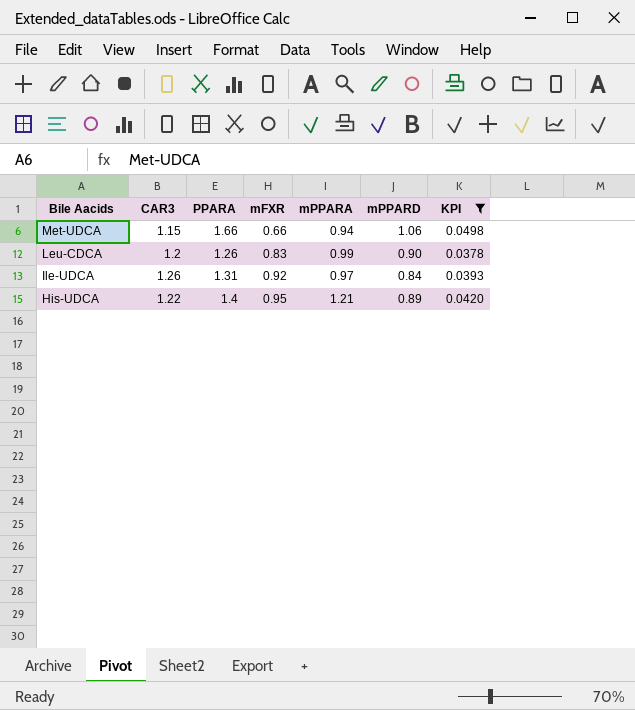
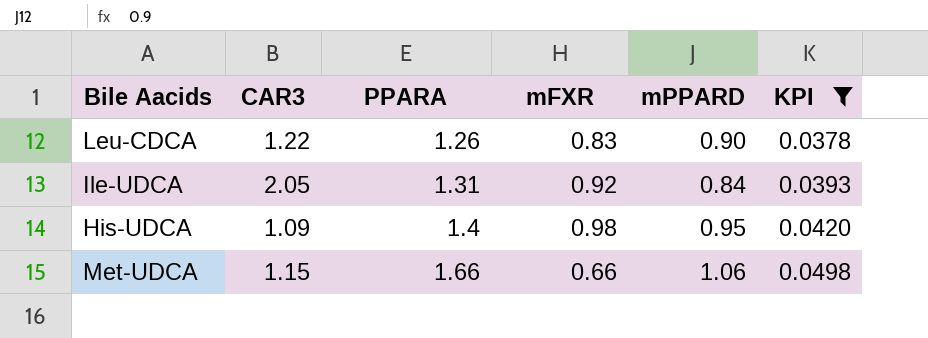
row order: Bile Aacids descending -> PPARA ascending
column mPPARA | position: 5 -> none
Leu-CDCA | CAR3: 1.2 -> 1.22
Ile-UDCA | CAR3: 1.26 -> 2.05
His-UDCA | CAR3: 1.22 -> 1.09
His-UDCA | mFXR: 0.95 -> 0.98
His-UDCA | mPPARD: 0.89 -> 0.95

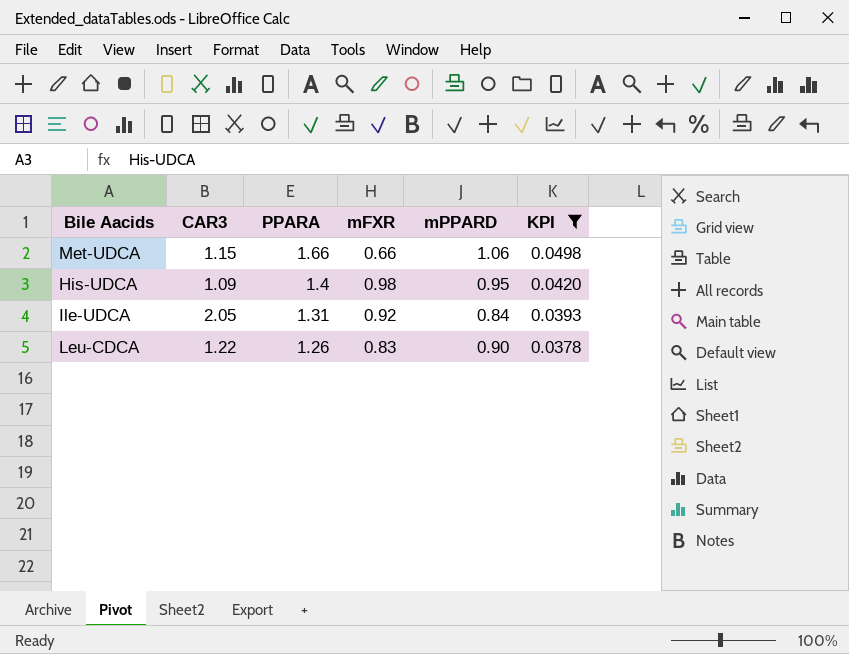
row order: PPARA ascending -> PPARA descending

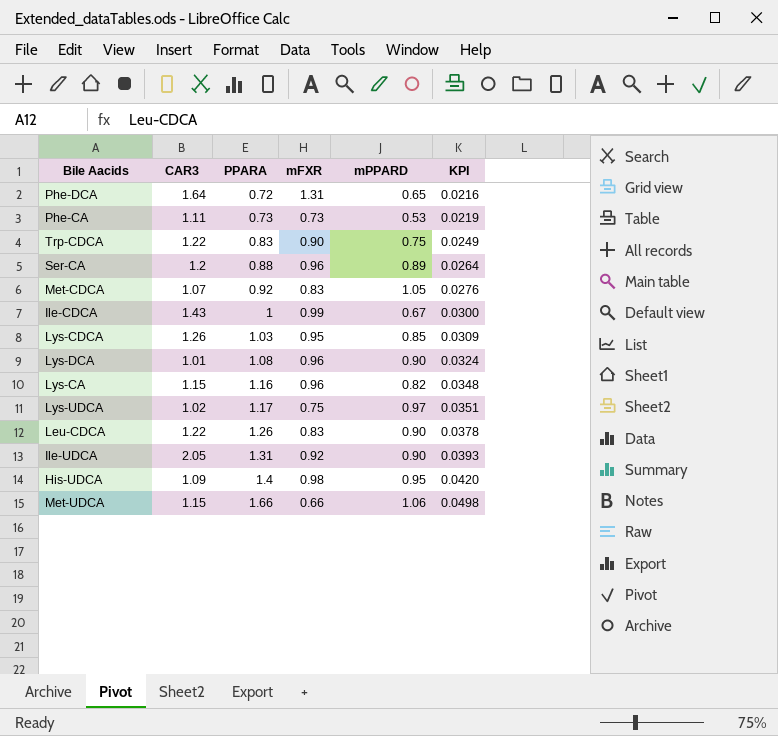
filter: KPI >= 0.0378 -> none
row order: PPARA descending -> PPARA ascending
Ile-UDCA | mPPARD: 0.84 -> 0.90

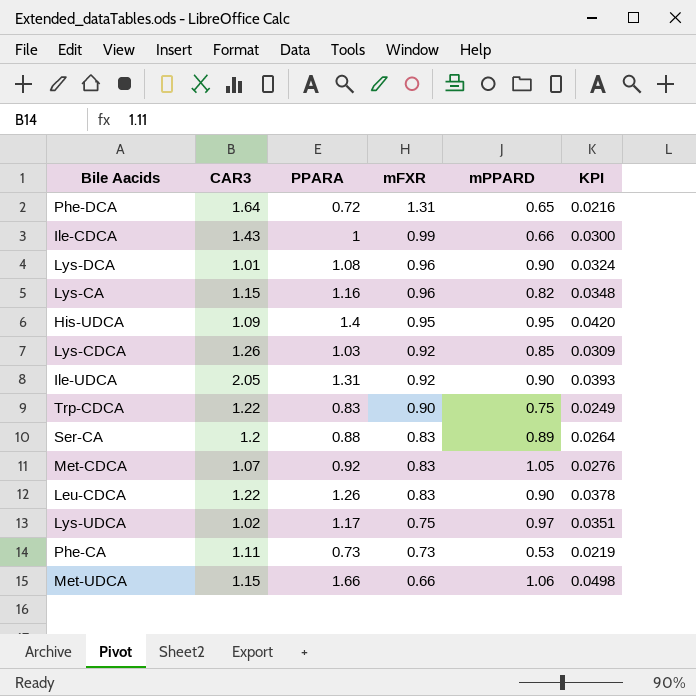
row order: PPARA ascending -> mFXR descending
Ile-CDCA | mPPARD: 0.67 -> 0.66
His-UDCA | mFXR: 0.98 -> 0.95
Lys-CDCA | mFXR: 0.95 -> 0.92
Ser-CA | mFXR: 0.96 -> 0.83

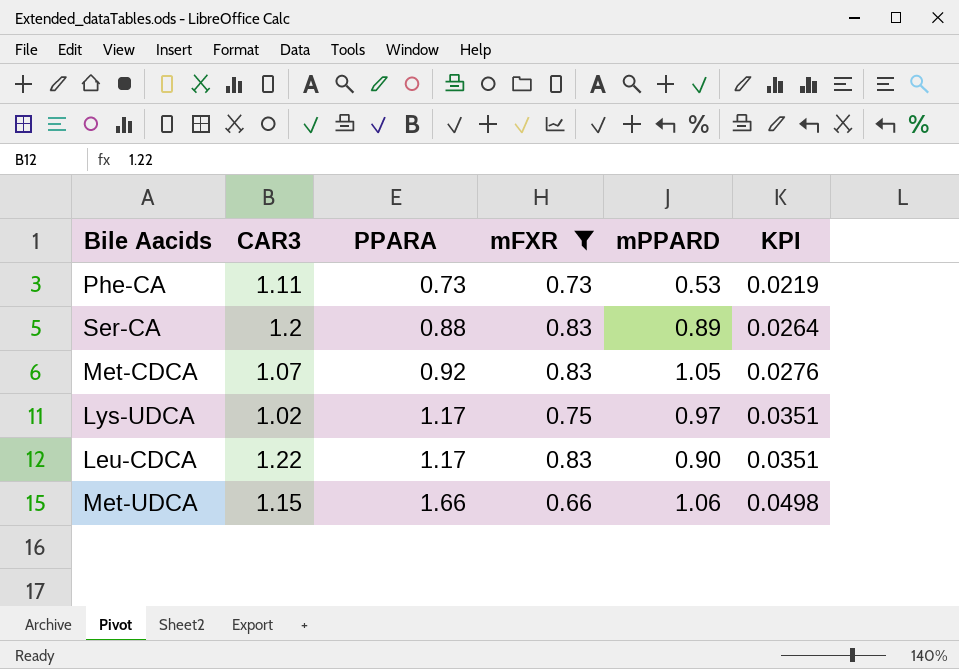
filter: none -> mFXR <= 0.83
row order: mFXR descending -> PPARA ascending
Leu-CDCA | PPARA: 1.26 -> 1.17
Leu-CDCA | KPI: 0.0378 -> 0.0351

